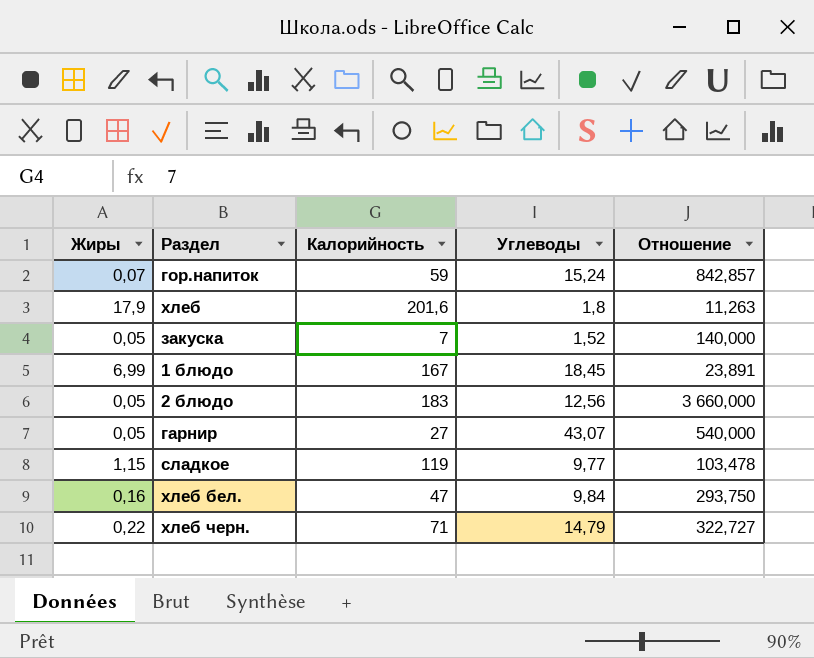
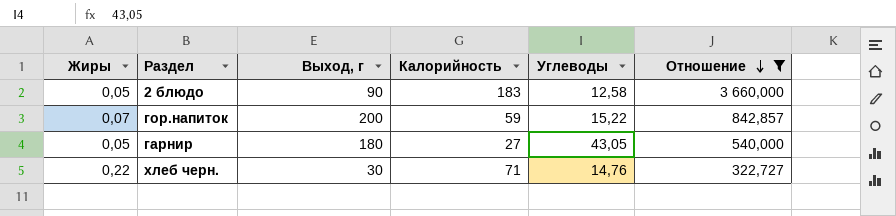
filter: none -> Отношение >= 322,727
row order: none -> Отношение descending
column Выход, г | position: none -> 3
2 блюдо | Углеводы: 12,56 -> 12,58
гор.напиток | Углеводы: 15,24 -> 15,22
гарнир | Углеводы: 43,07 -> 43,05
хлеб черн. | Углеводы: 14,79 -> 14,76

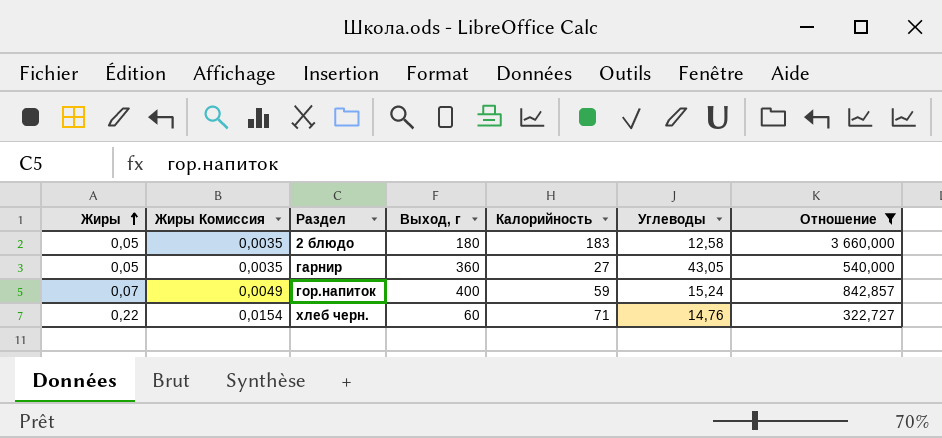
row order: Отношение descending -> Жиры ascending
column Жиры Комиссия | formula: none -> [Жиры] * 0,07
2 блюдо | Выход, г: 90 -> 180
гарнир | Выход, г: 180 -> 360
гор.напиток | Выход, г: 200 -> 400
гор.напиток | Углеводы: 15,22 -> 15,24
хлеб черн. | Выход, г: 30 -> 60

